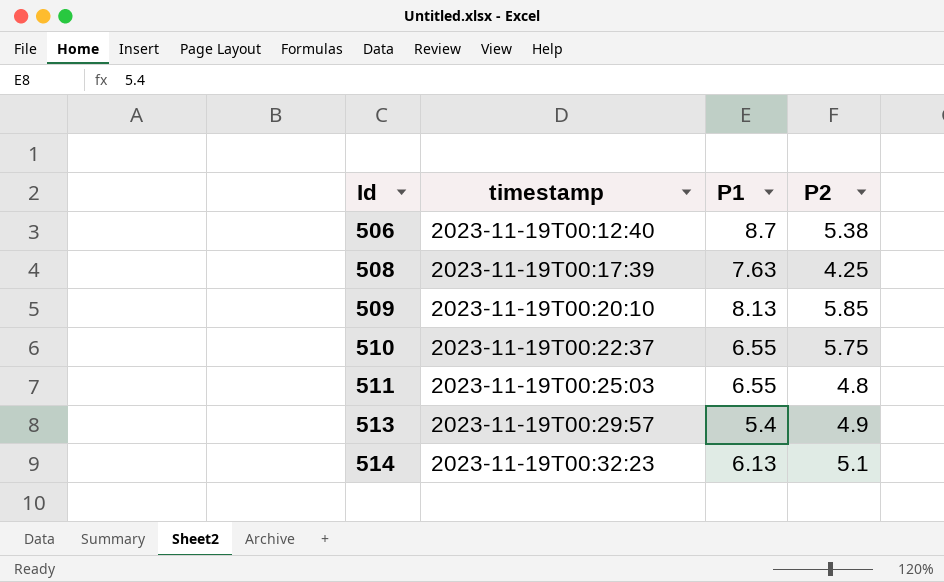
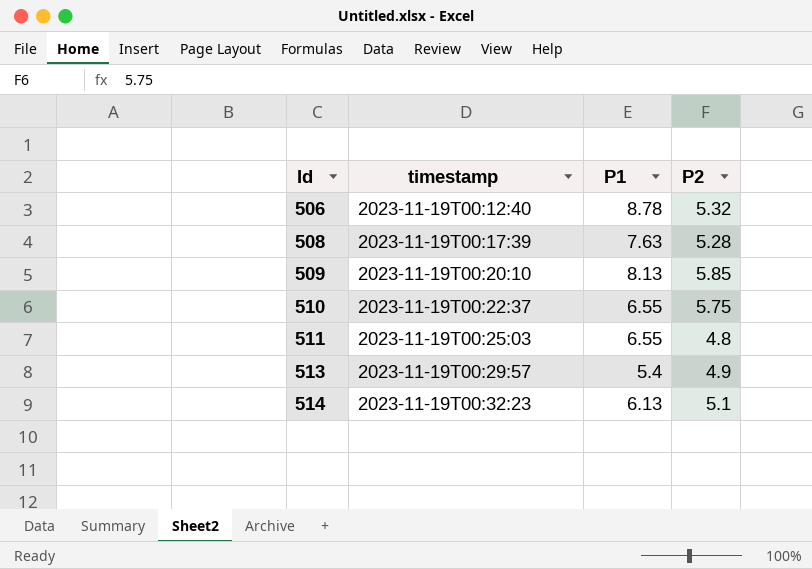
506 | P1: 8.7 -> 8.78
506 | P2: 5.38 -> 5.32
508 | P2: 4.25 -> 5.28

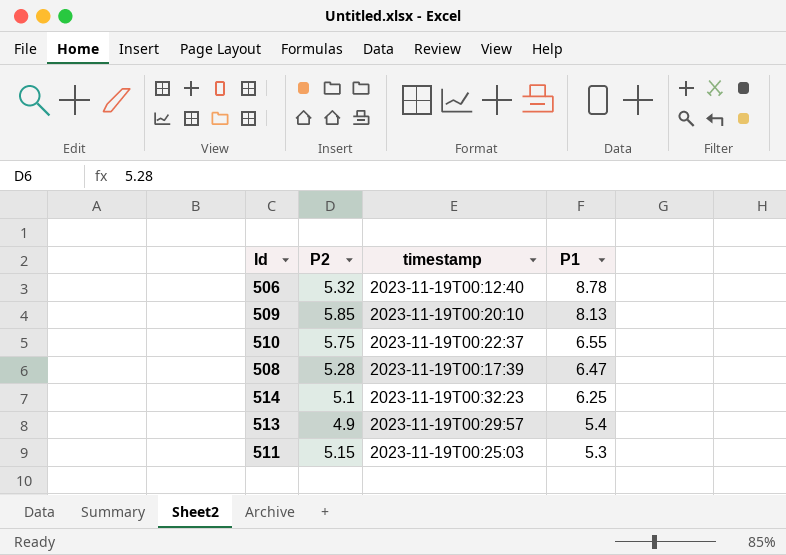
row order: Id ascending -> P1 descending
column P2 | position: 4 -> 2
508 | P1: 7.63 -> 6.47
514 | P1: 6.13 -> 6.25
511 | P2: 4.8 -> 5.15
511 | P1: 6.55 -> 5.3

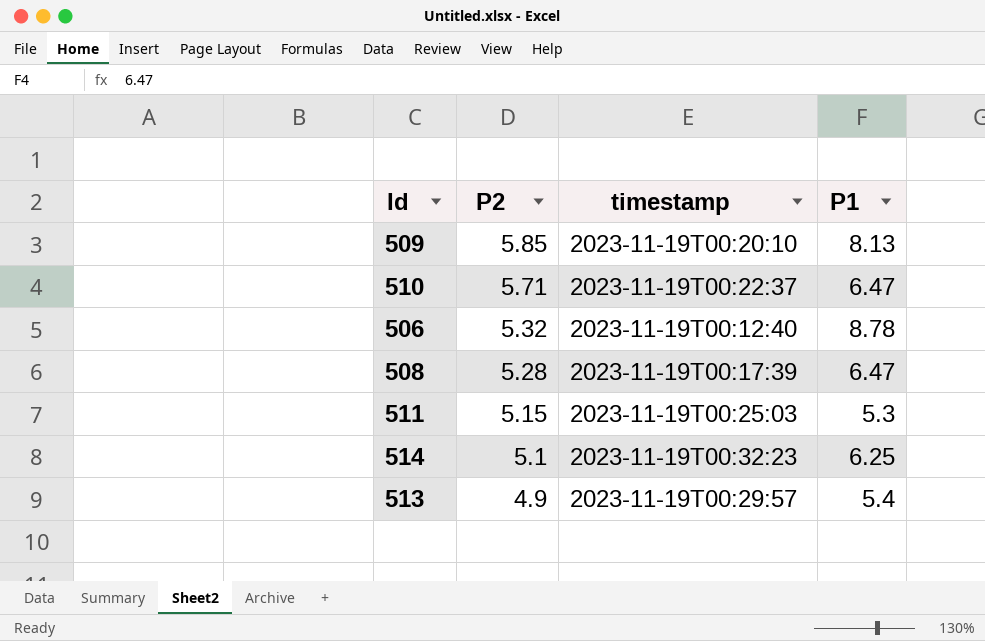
row order: P1 descending -> P2 descending
510 | P2: 5.75 -> 5.71
510 | P1: 6.55 -> 6.47

